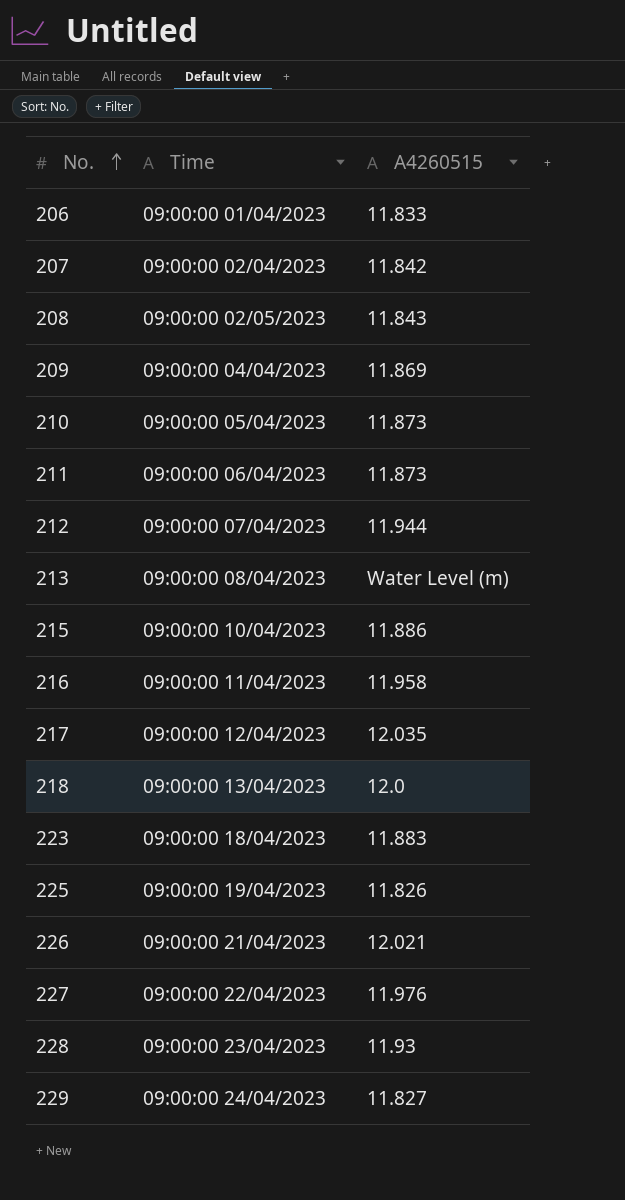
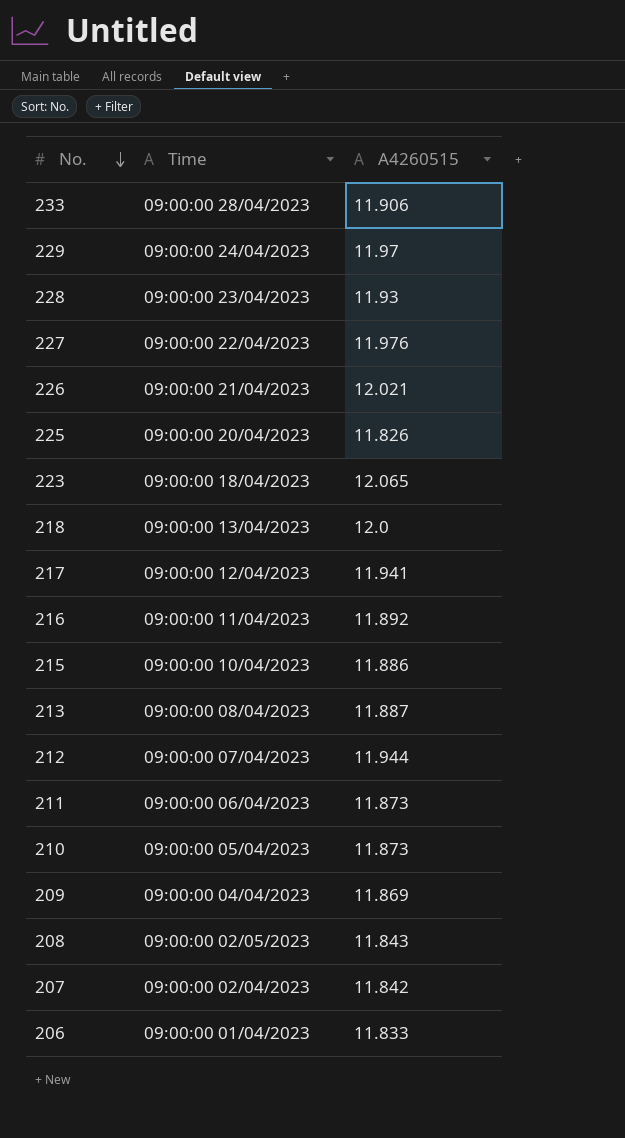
row order: No. ascending -> No. descending
row 233: none -> 09:00:00 28/04/2023 | 11.906
229 | A4260515: 11.827 -> 11.97
225 | Time: 09:00:00 19/04/2023 -> 09:00:00 20/04/2023
223 | A4260515: 11.883 -> 12.065
217 | A4260515: 12.035 -> 11.941
216 | A4260515: 11.958 -> 11.892
213 | A4260515: Water Level (m) -> 11.887

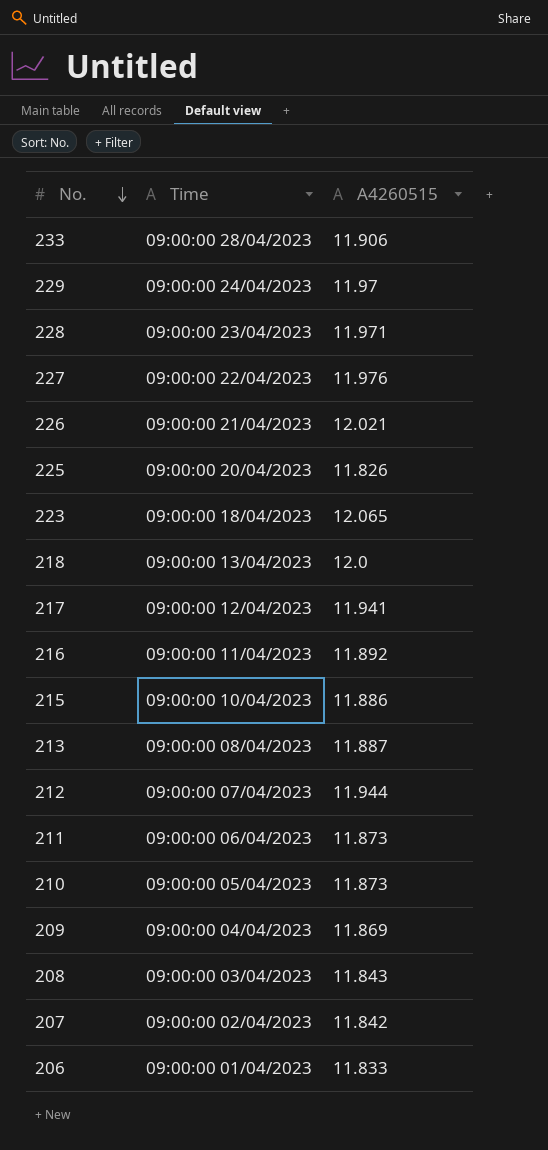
228 | A4260515: 11.93 -> 11.971
208 | Time: 09:00:00 02/05/2023 -> 09:00:00 03/04/2023

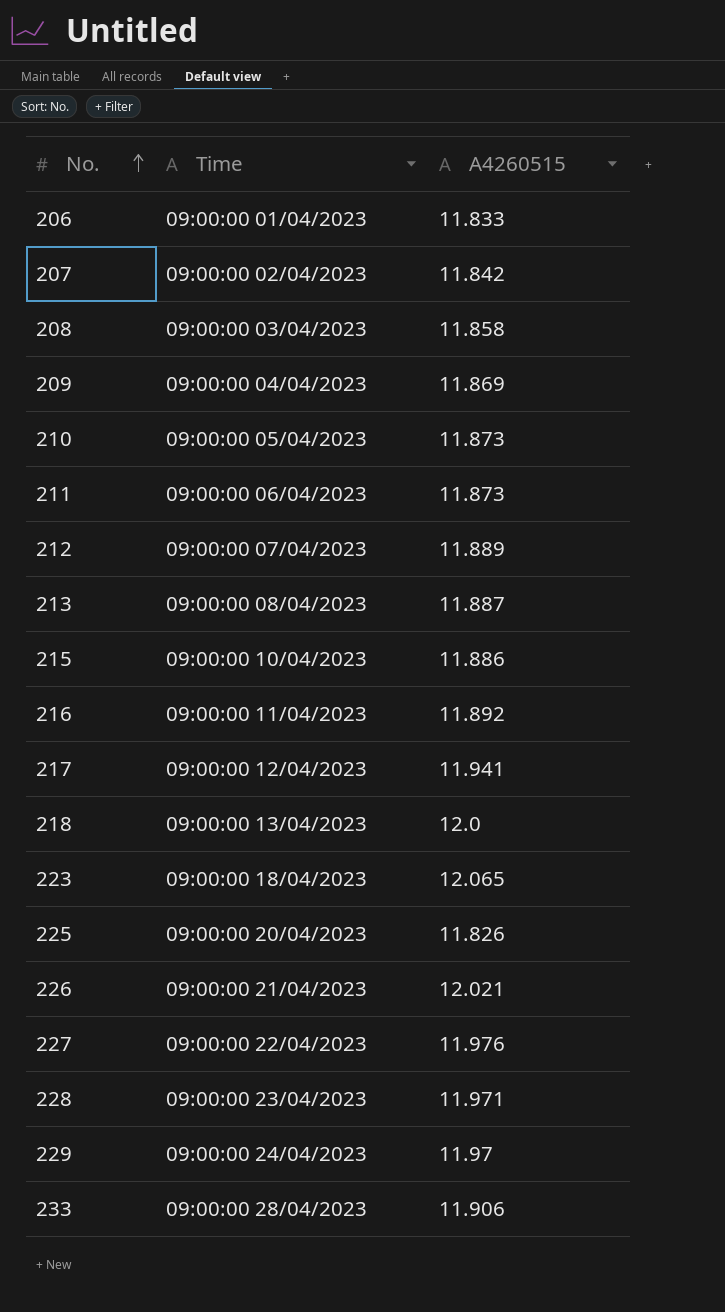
row order: No. descending -> No. ascending
208 | A4260515: 11.843 -> 11.858
212 | A4260515: 11.944 -> 11.889

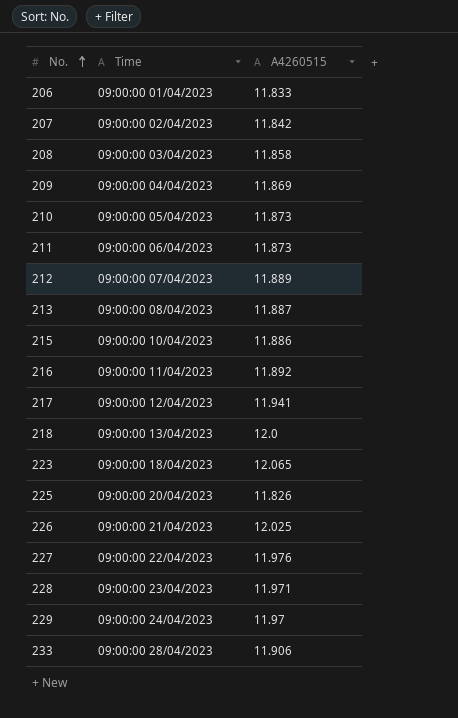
226 | A4260515: 12.021 -> 12.025

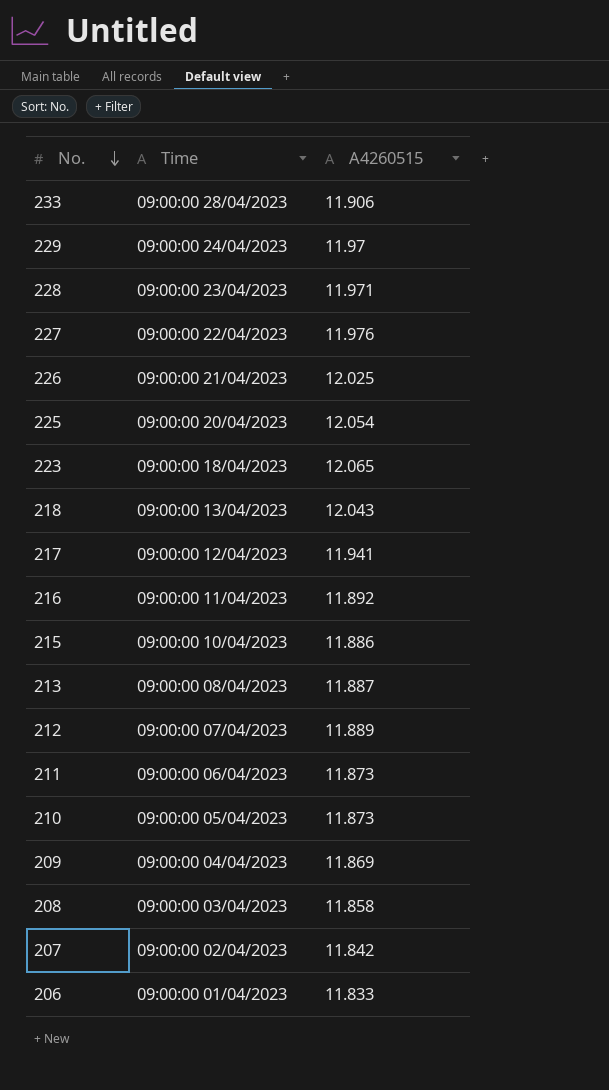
row order: No. ascending -> No. descending
225 | A4260515: 11.826 -> 12.054
218 | A4260515: 12.0 -> 12.043

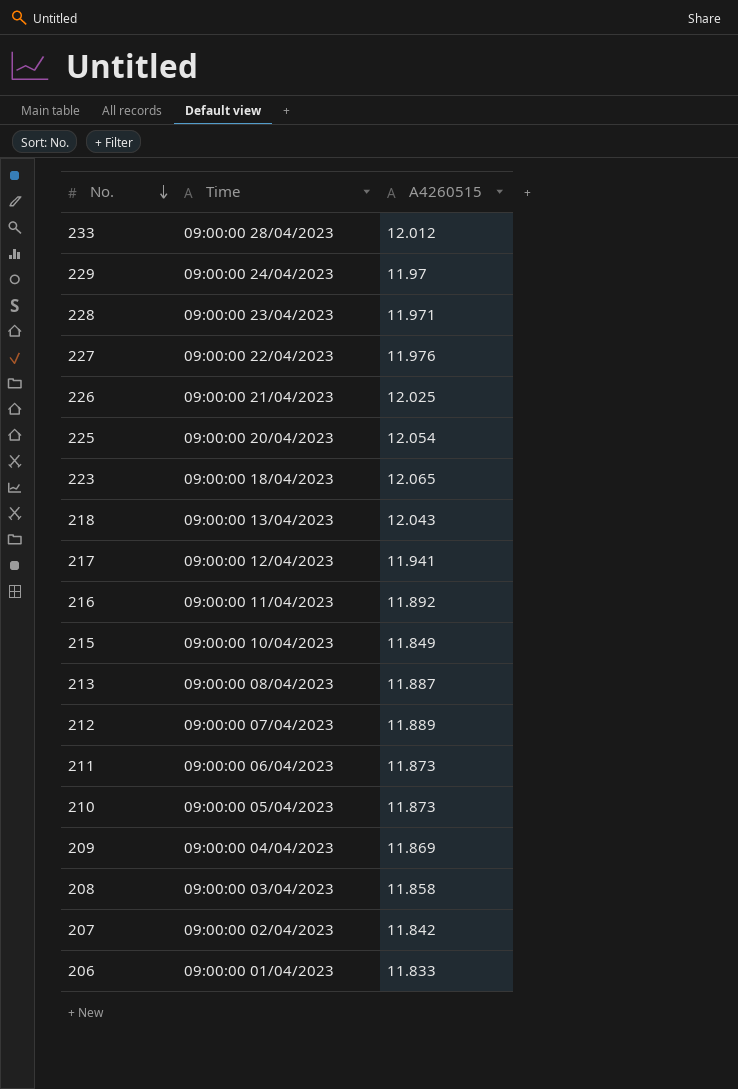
233 | A4260515: 11.906 -> 12.012
215 | A4260515: 11.886 -> 11.849

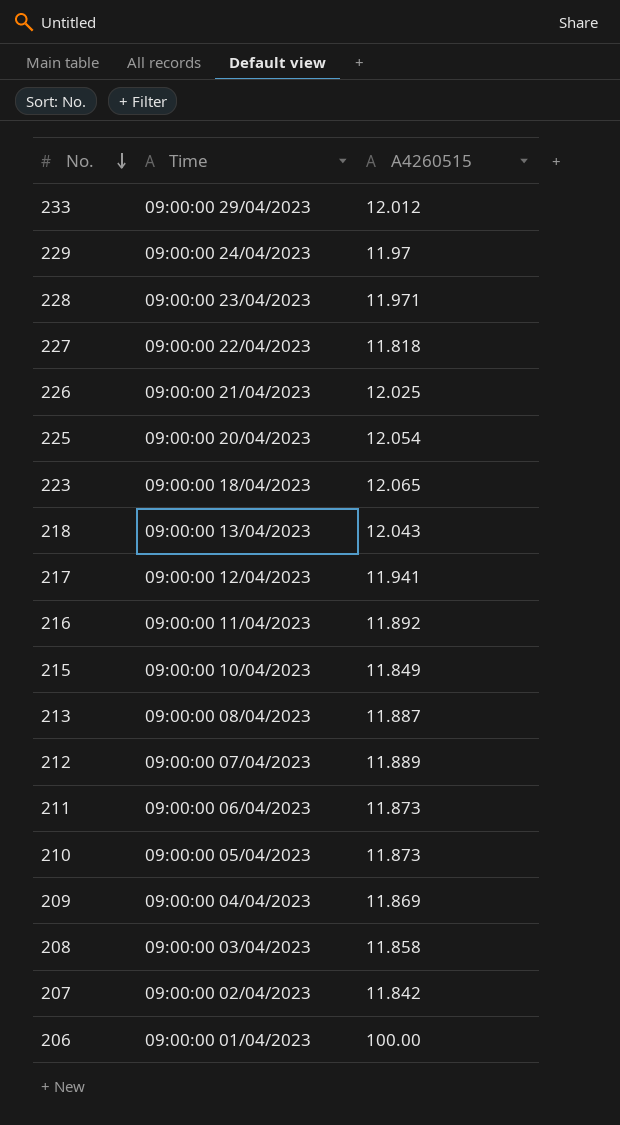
233 | Time: 09:00:00 28/04/2023 -> 09:00:00 29/04/2023
227 | A4260515: 11.976 -> 11.818
206 | A4260515: 11.833 -> 100.00

